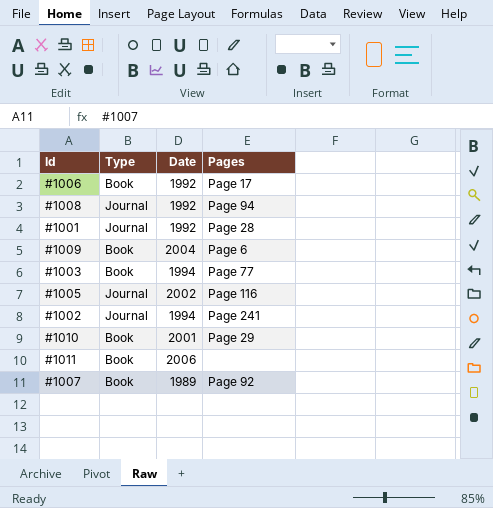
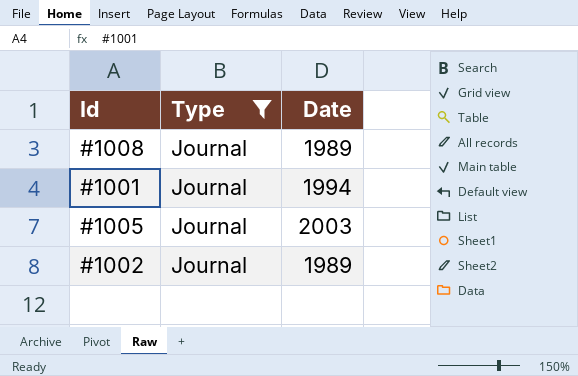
filter: none -> Type = Journal
column Pages | position: 4 -> none
#1008 | Date: 1992 -> 1989
#1001 | Date: 1992 -> 1994
#1005 | Date: 2002 -> 2003
#1002 | Date: 1994 -> 1989

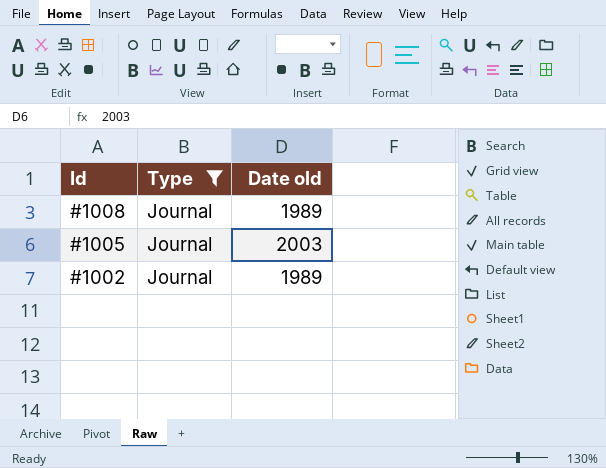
column name: Date -> Date old
row #1001: Journal | 1994 -> none

